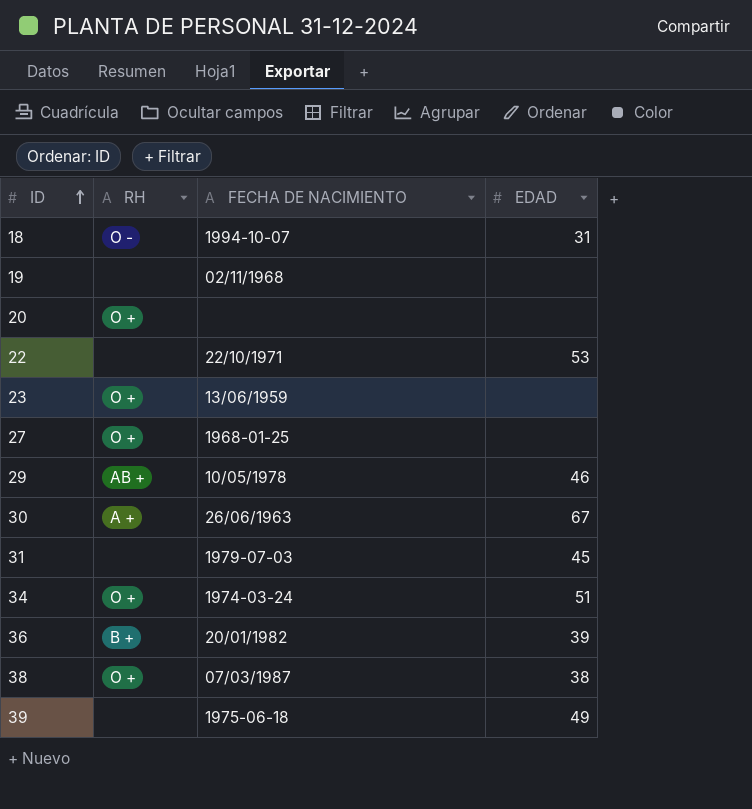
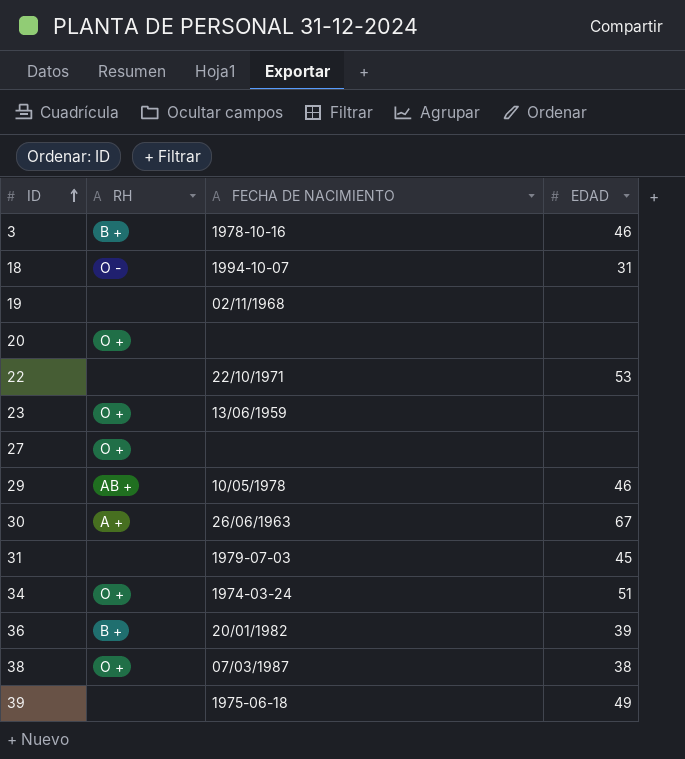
row 3: none -> B + | 1978-10-16 | 46
27 | FECHA DE NACIMIENTO: 1968-01-25 -> none

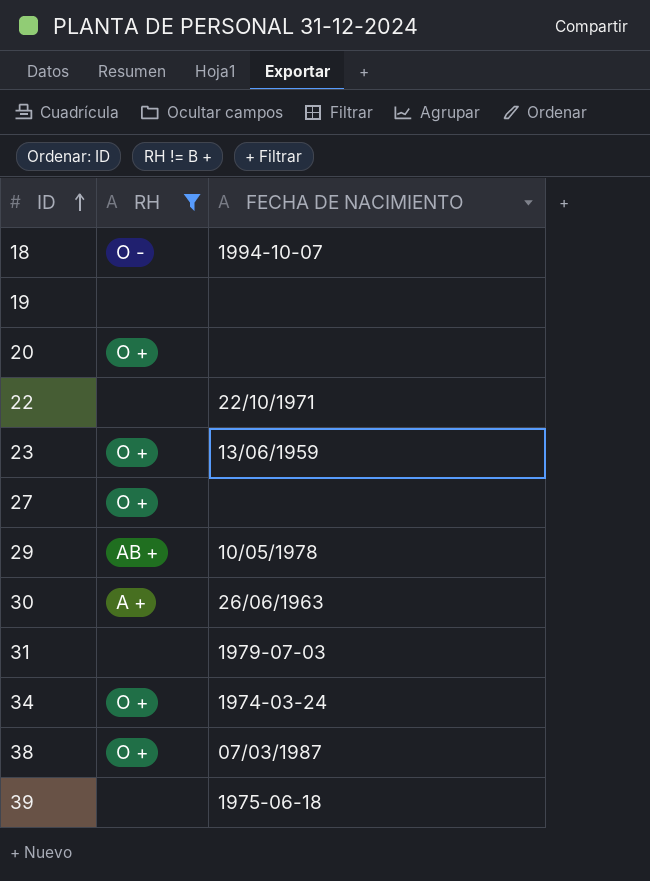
filter: none -> RH != B +
column EDAD | position: 4 -> none
19 | FECHA DE NACIMIENTO: 02/11/1968 -> none

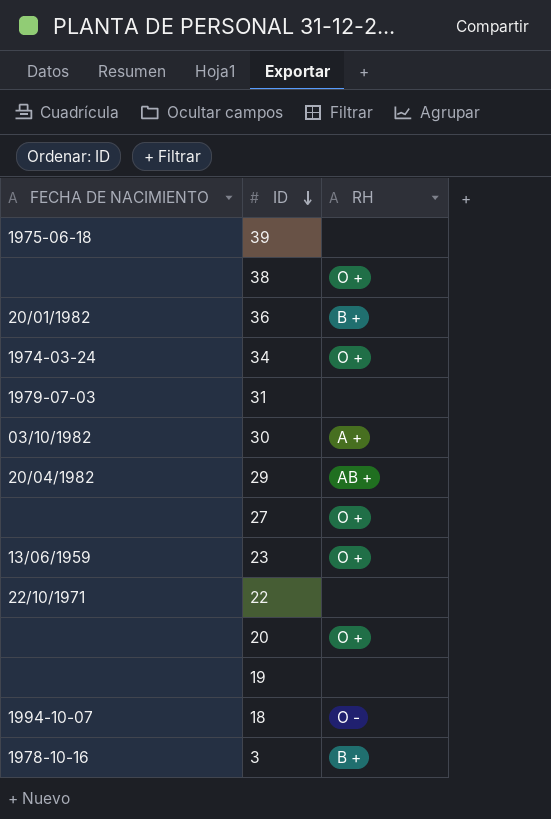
filter: RH != B + -> none
row order: ID ascending -> ID descending
column FECHA DE NACIMIENTO | position: 3 -> 1
38 | FECHA DE NACIMIENTO: 07/03/1987 -> none
30 | FECHA DE NACIMIENTO: 26/06/1963 -> 03/10/1982
29 | FECHA DE NACIMIENTO: 10/05/1978 -> 20/04/1982

